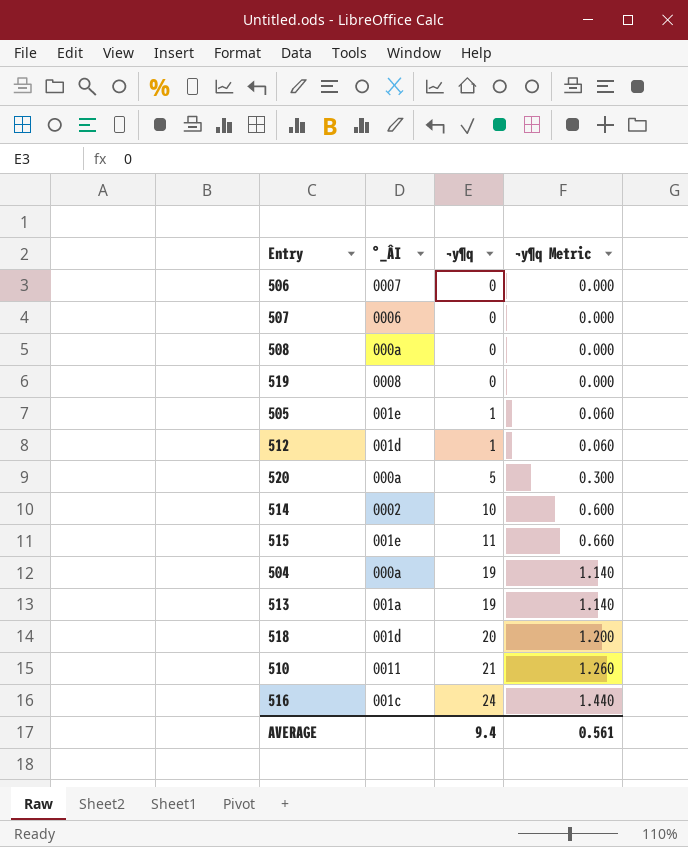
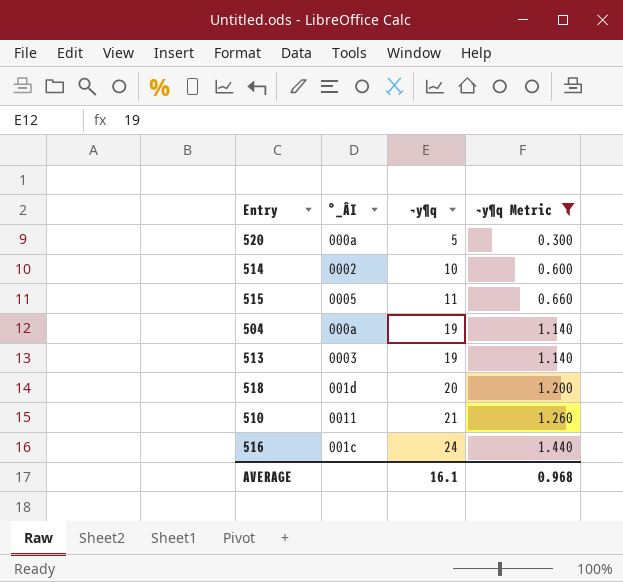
filter: none -> ¬y¶q Metric >= 0.300
515 | °_ÂI: 001e -> 0005
513 | °_ÂI: 001a -> 0003
AVERAGE | ¬y¶q: 9.4 -> 16.1
AVERAGE | ¬y¶q Metric: 0.561 -> 0.968

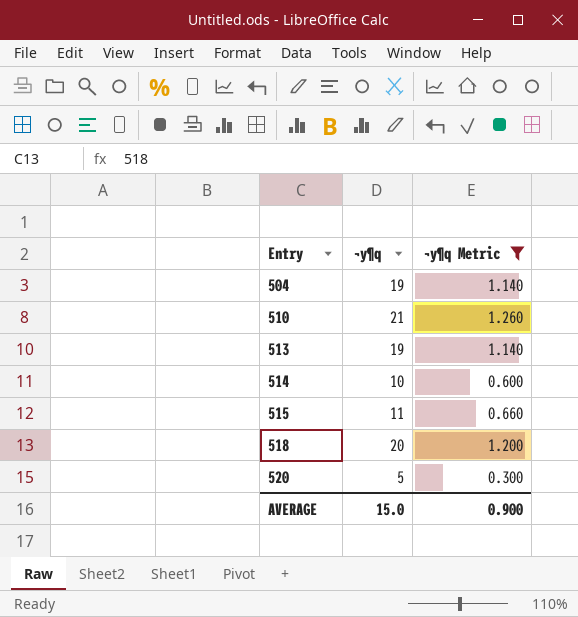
row order: ¬y¶q ascending -> Entry ascending
column °_ÂI | position: 2 -> none
row 516: 001c | 24 | 1.440 -> none
AVERAGE | ¬y¶q: 16.1 -> 15.0
AVERAGE | ¬y¶q Metric: 0.968 -> 0.900

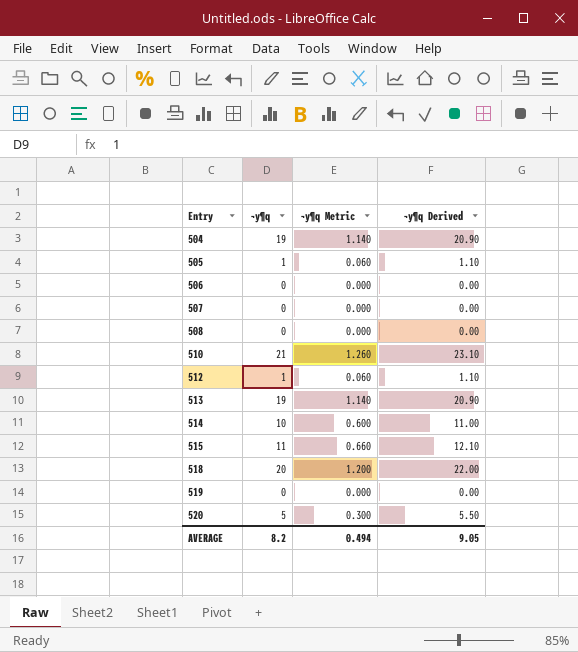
filter: ¬y¶q Metric >= 0.300 -> none
column ¬y¶q Derived | formula: none -> [¬y¶q] * 1.1
AVERAGE | ¬y¶q: 15.0 -> 8.2
AVERAGE | ¬y¶q Metric: 0.900 -> 0.494

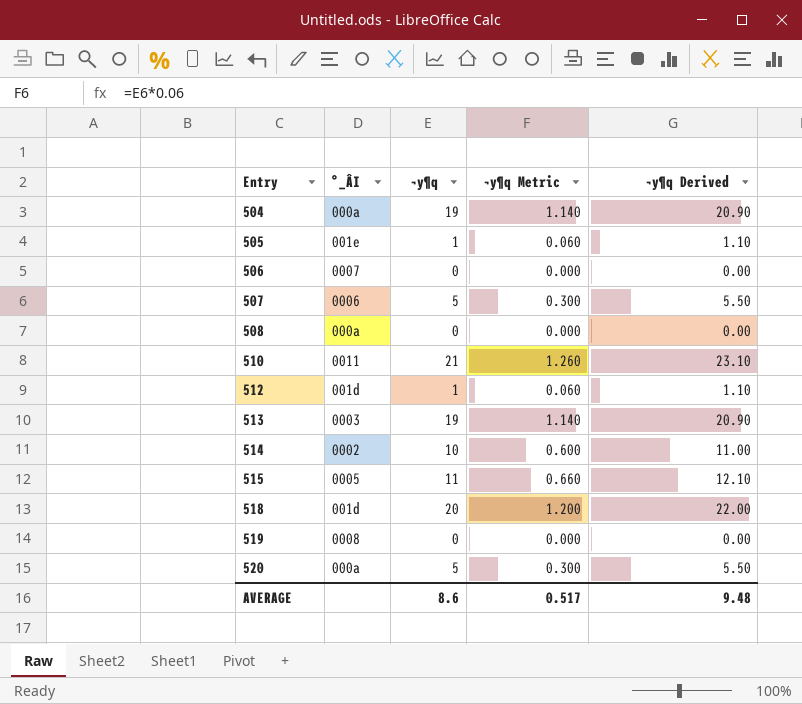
column °_ÂI | position: none -> 2
507 | ¬y¶q: 0 -> 5
507 | ¬y¶q Metric: 0.000 -> 0.300
507 | ¬y¶q Derived: 0.00 -> 5.50
AVERAGE | ¬y¶q: 8.2 -> 8.6
AVERAGE | ¬y¶q Metric: 0.494 -> 0.517
AVERAGE | ¬y¶q Derived: 9.05 -> 9.48

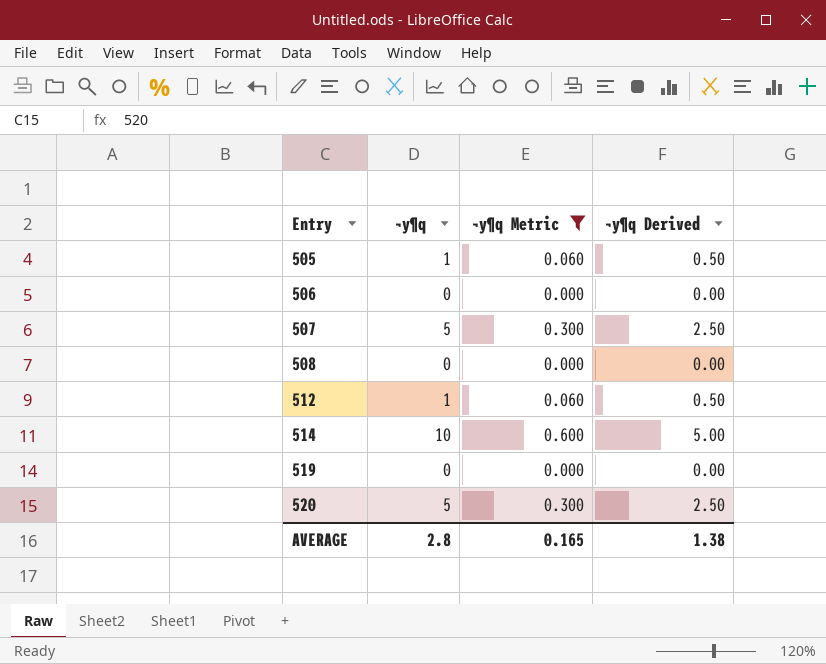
filter: none -> ¬y¶q Metric <= 0.600
column °_ÂI | position: 2 -> none
column ¬y¶q Derived | formula: [¬y¶q] * 1.1 -> [¬y¶q] * 0.5
AVERAGE | ¬y¶q: 8.6 -> 2.8
AVERAGE | ¬y¶q Metric: 0.517 -> 0.165
AVERAGE | ¬y¶q Derived: 9.48 -> 1.38

